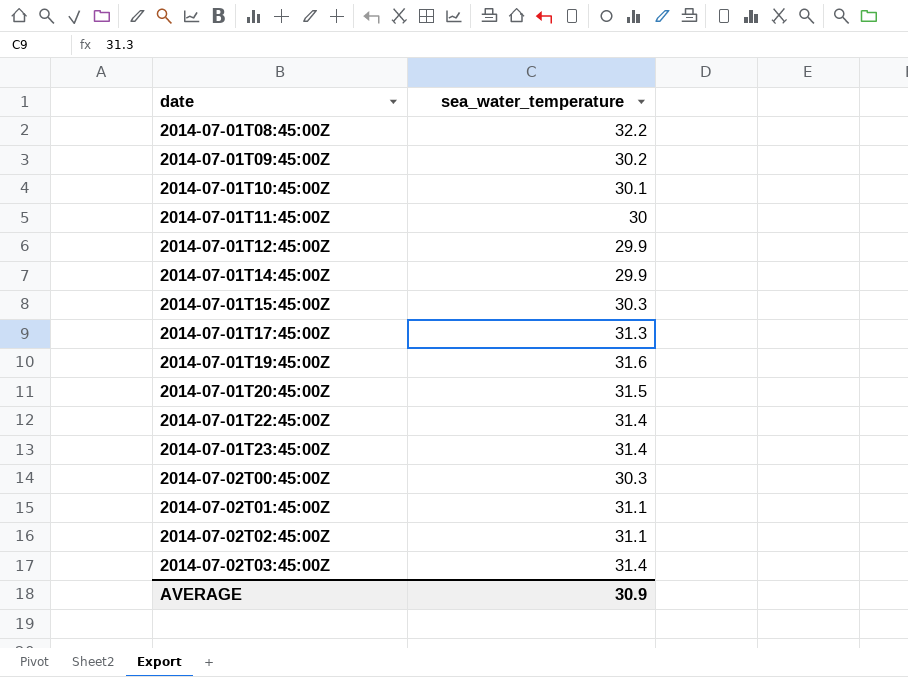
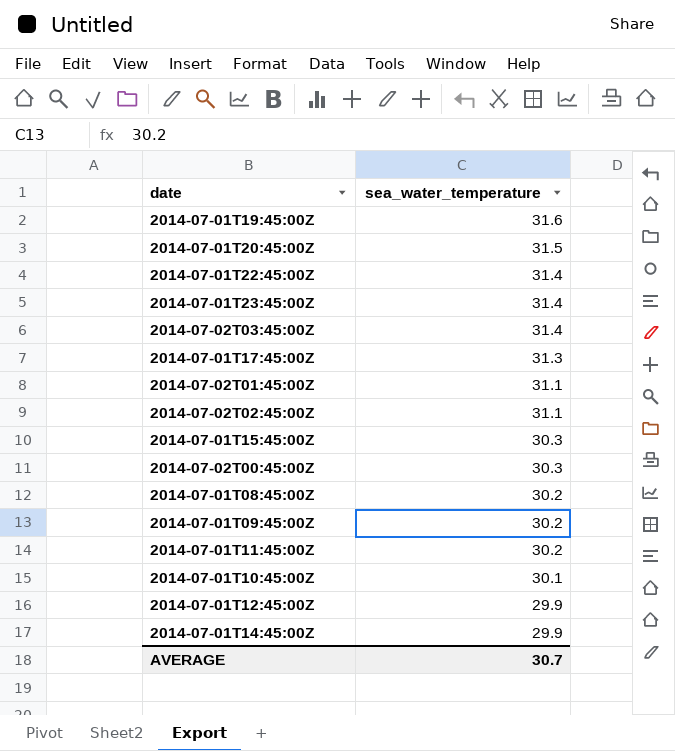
row order: date ascending -> sea_water_temperature descending
2014-07-01T08:45:00Z | sea_water_temperature: 32.2 -> 30.2
2014-07-01T11:45:00Z | sea_water_temperature: 30 -> 30.2
AVERAGE | sea_water_temperature: 30.9 -> 30.7

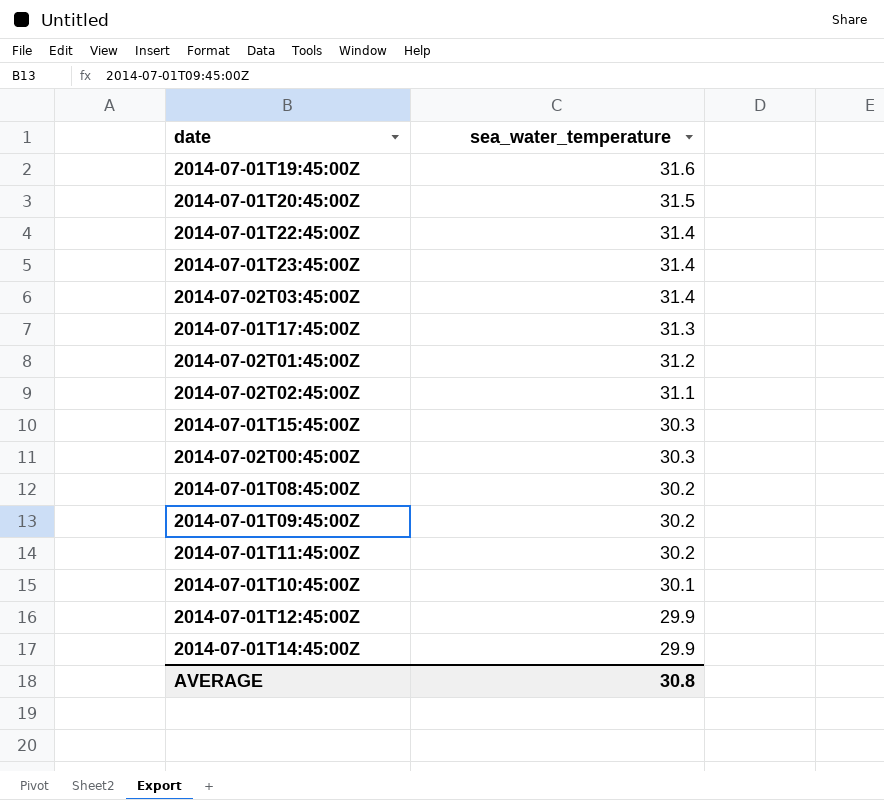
2014-07-02T01:45:00Z | sea_water_temperature: 31.1 -> 31.2
AVERAGE | sea_water_temperature: 30.7 -> 30.8

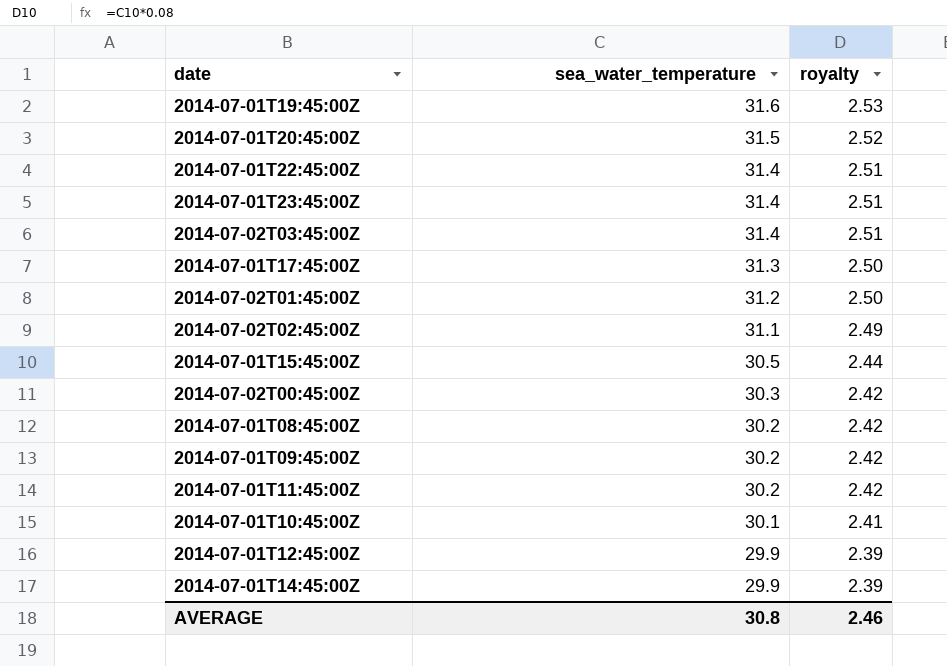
column royalty | formula: none -> [sea_water_temperature] * 0.08
2014-07-01T15:45:00Z | sea_water_temperature: 30.3 -> 30.5

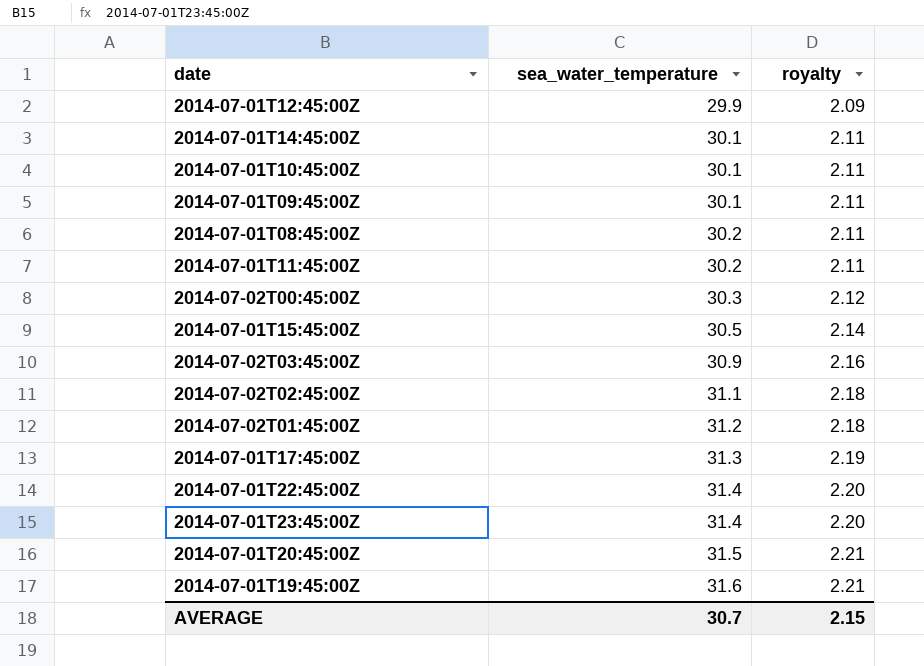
row order: sea_water_temperature descending -> sea_water_temperature ascending
column royalty | formula: [sea_water_temperature] * 0.08 -> [sea_water_temperature] * 0.07
2014-07-01T14:45:00Z | sea_water_temperature: 29.9 -> 30.1
2014-07-01T09:45:00Z | sea_water_temperature: 30.2 -> 30.1
2014-07-02T03:45:00Z | sea_water_temperature: 31.4 -> 30.9
AVERAGE | sea_water_temperature: 30.8 -> 30.7
AVERAGE | royalty: 2.46 -> 2.15

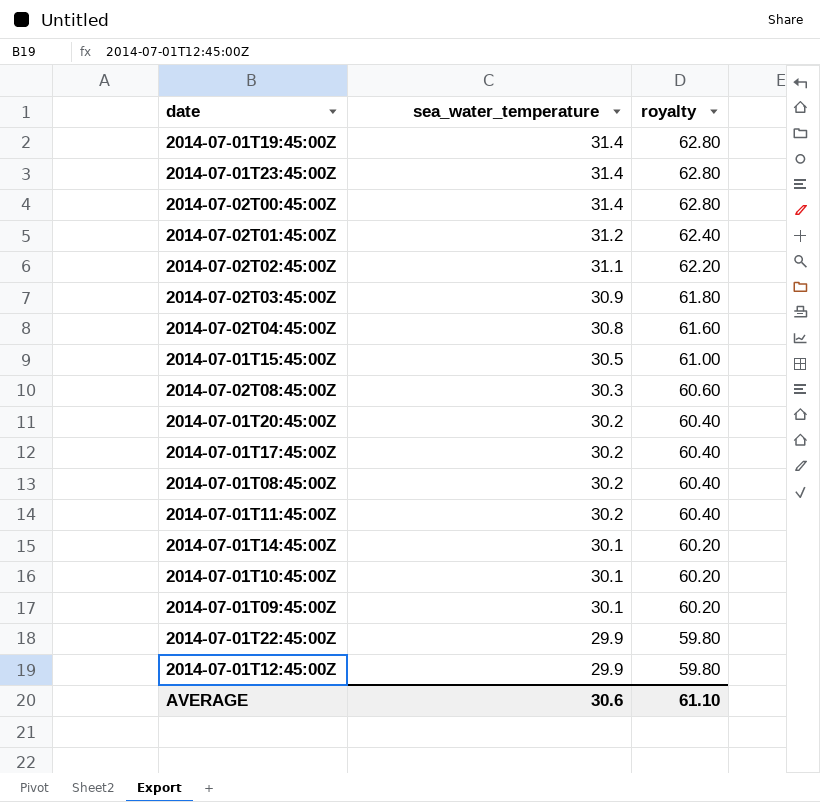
row order: sea_water_temperature ascending -> sea_water_temperature descending
column royalty | formula: [sea_water_temperature] * 0.07 -> [sea_water_temperature] * 2
2014-07-01T19:45:00Z | sea_water_temperature: 31.6 -> 31.4
2014-07-02T00:45:00Z | sea_water_temperature: 30.3 -> 31.4
row 2014-07-02T04:45:00Z: none -> 30.8 | 61.60
row 2014-07-02T08:45:00Z: none -> 30.3 | 60.60
2014-07-01T20:45:00Z | sea_water_temperature: 31.5 -> 30.2
2014-07-01T17:45:00Z | sea_water_temperature: 31.3 -> 30.2
2014-07-01T22:45:00Z | sea_water_temperature: 31.4 -> 29.9
AVERAGE | sea_water_temperature: 30.7 -> 30.6
AVERAGE | royalty: 2.15 -> 61.10

